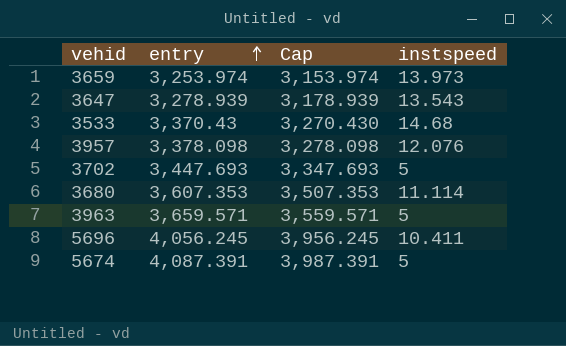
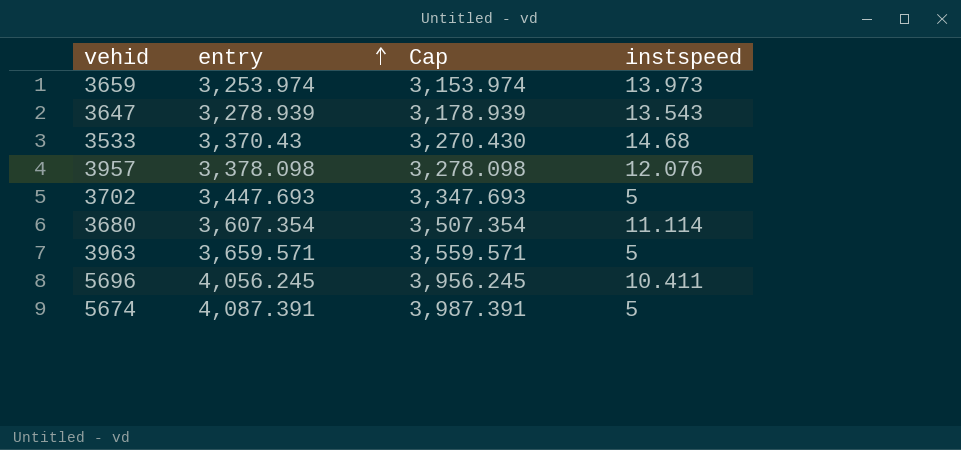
3680 | entry: 3,607.353 -> 3,607.354
3680 | Cap: 3,507.353 -> 3,507.354

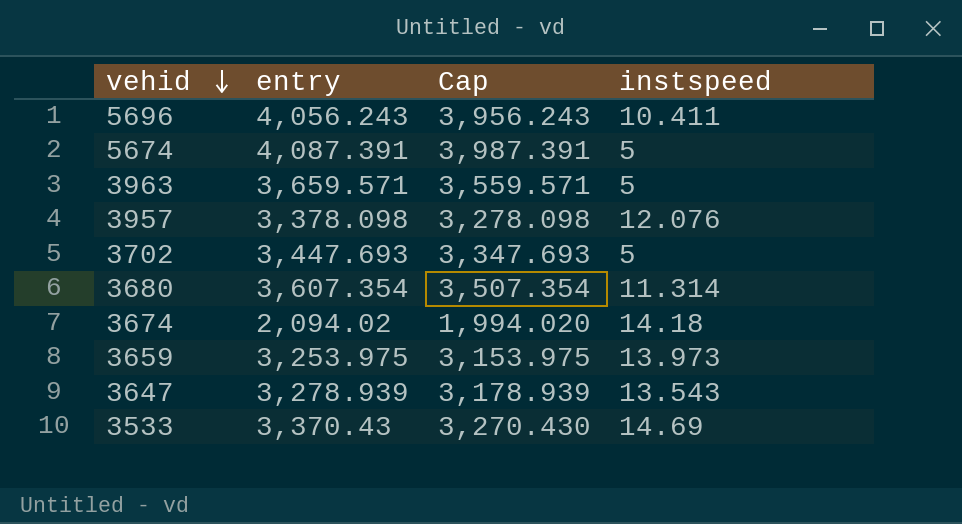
row order: entry ascending -> vehid descending
5696 | entry: 4,056.245 -> 4,056.243
5696 | Cap: 3,956.245 -> 3,956.243
3680 | instspeed: 11.114 -> 11.314
row 3674: none -> 2,094.02 | 1,994.020 | 14.18
3659 | entry: 3,253.974 -> 3,253.975
3659 | Cap: 3,153.974 -> 3,153.975
3533 | instspeed: 14.68 -> 14.69

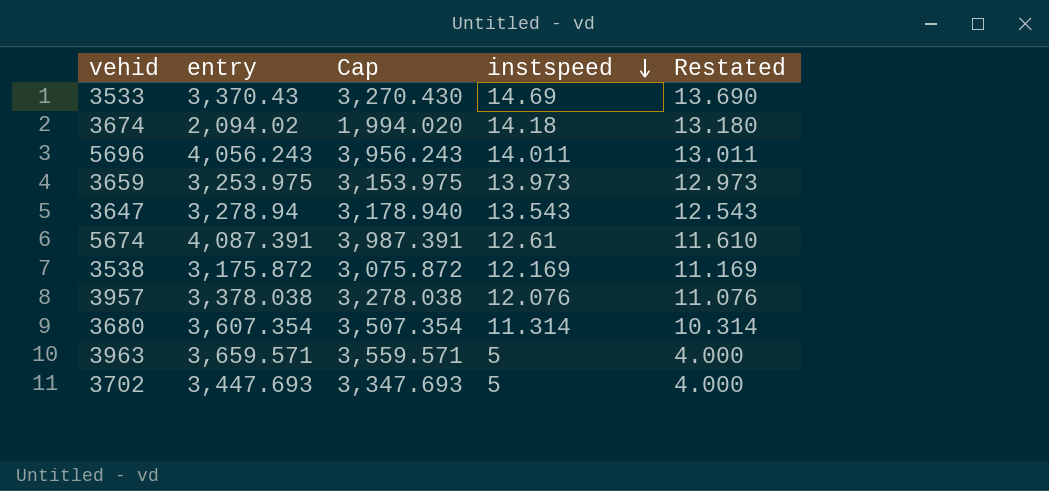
row order: vehid descending -> instspeed descending
column Restated | formula: none -> [instspeed] - 1
5696 | instspeed: 10.411 -> 14.011
3647 | entry: 3,278.939 -> 3,278.94
3647 | Cap: 3,178.939 -> 3,178.940
5674 | instspeed: 5 -> 12.61
row 3538: none -> 3,175.872 | 3,075.872 | 12.169 | 11.169
3957 | entry: 3,378.098 -> 3,378.038
3957 | Cap: 3,278.098 -> 3,278.038

